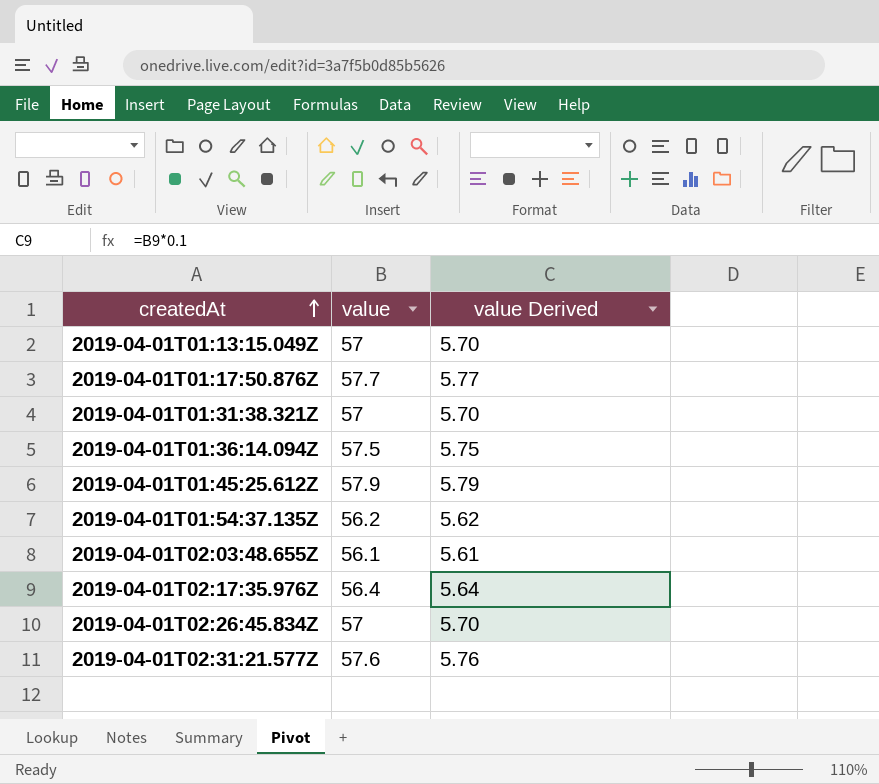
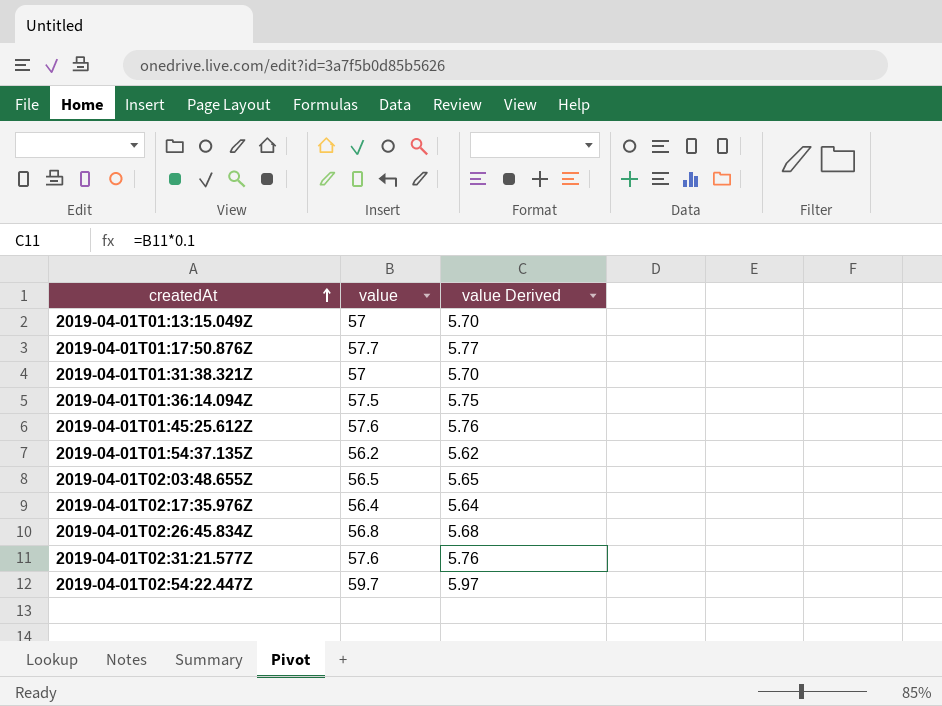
2019-04-01T01:45:25.612Z | value: 57.9 -> 57.6
2019-04-01T01:45:25.612Z | value Derived: 5.79 -> 5.76
2019-04-01T02:03:48.655Z | value: 56.1 -> 56.5
2019-04-01T02:03:48.655Z | value Derived: 5.61 -> 5.65
2019-04-01T02:26:45.834Z | value: 57 -> 56.8
2019-04-01T02:26:45.834Z | value Derived: 5.70 -> 5.68
row 2019-04-01T02:54:22.447Z: none -> 59.7 | 5.97

